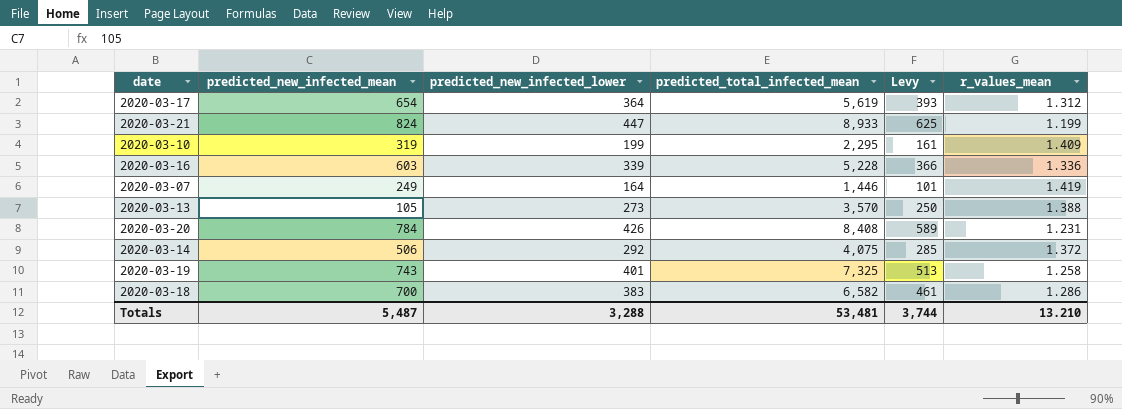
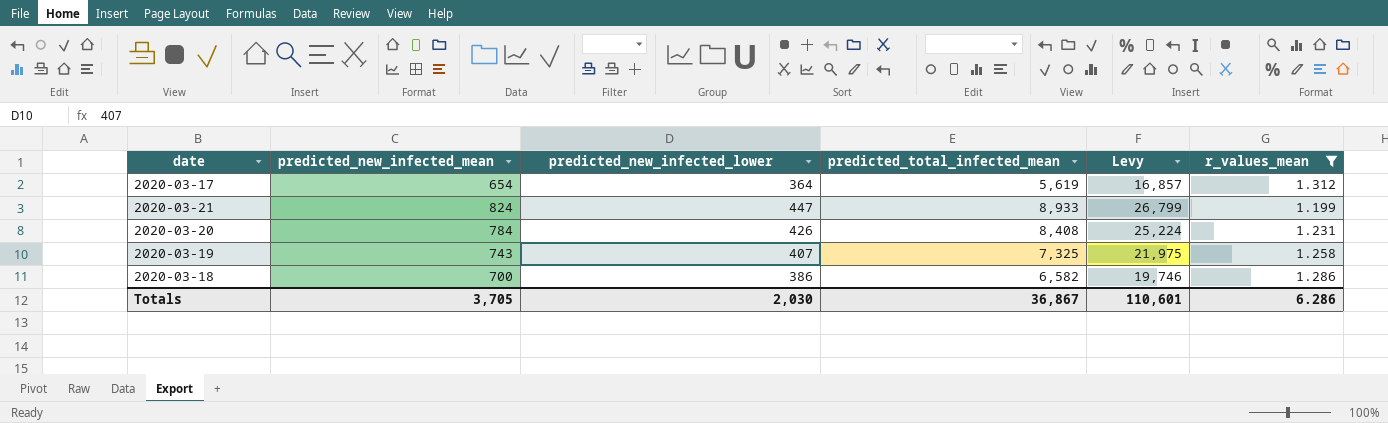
filter: none -> r_values_mean <= 1.312
column Levy | formula: [predicted_total_infected_mean] * 0.07 -> [predicted_total_infected_mean] * 3
2020-03-19 | predicted_new_infected_lower: 401 -> 407
2020-03-18 | predicted_new_infected_lower: 383 -> 386
Totals | predicted_new_infected_mean: 5,487 -> 3,705
Totals | predicted_new_infected_lower: 3,288 -> 2,030
Totals | predicted_total_infected_mean: 53,481 -> 36,867
Totals | Levy: 3,744 -> 110,601
Totals | r_values_mean: 13.210 -> 6.286

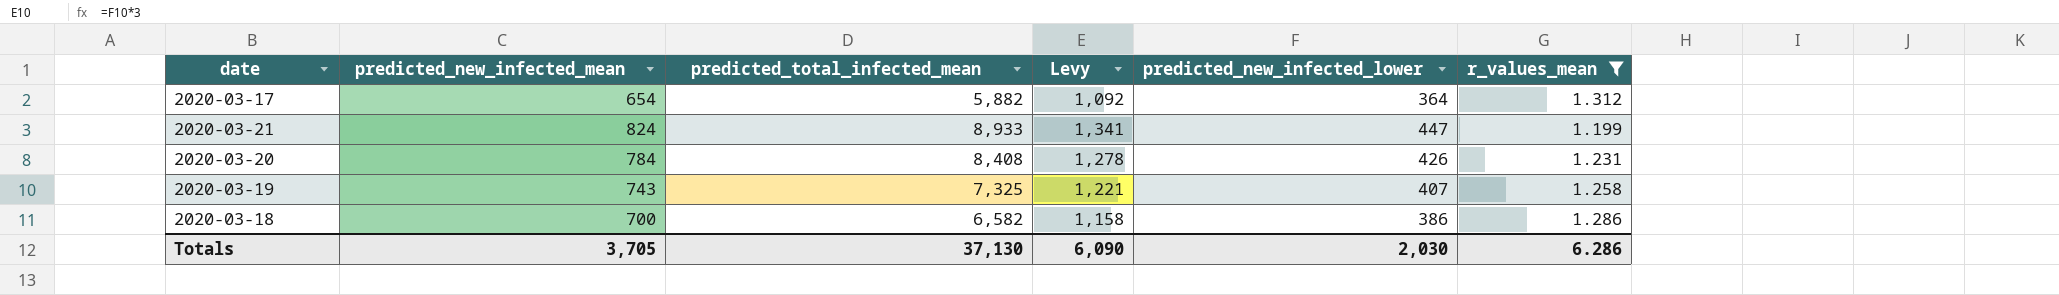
column Levy | formula: [predicted_total_infected_mean] * 3 -> [predicted_new_infected_lower] * 3
column predicted_new_infected_lower | position: 3 -> 5
2020-03-17 | predicted_total_infected_mean: 5,619 -> 5,882
Totals | predicted_total_infected_mean: 36,867 -> 37,130
Totals | Levy: 110,601 -> 6,090

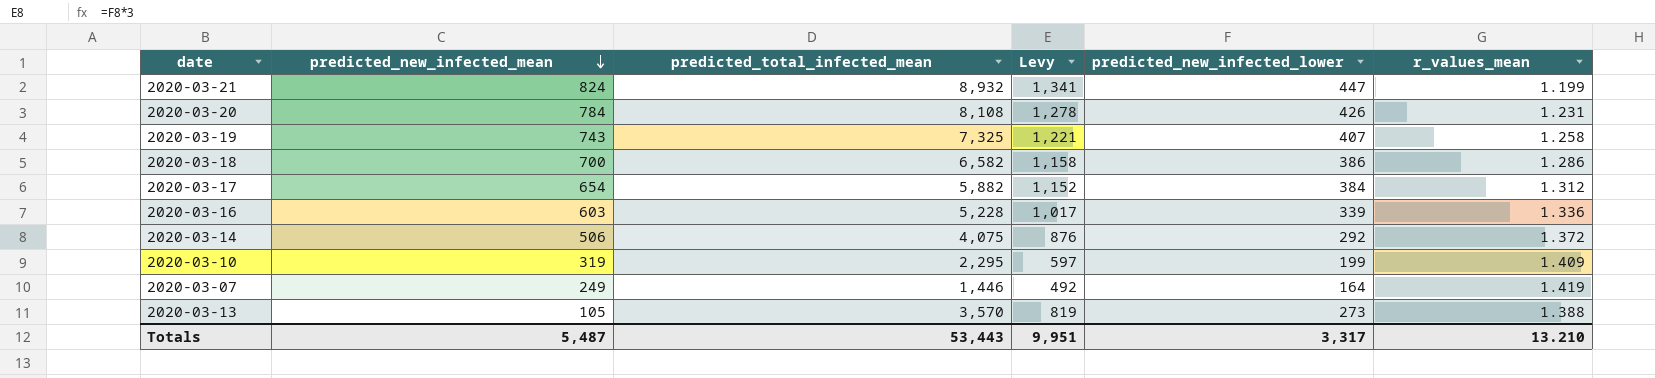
filter: r_values_mean <= 1.312 -> none
row order: none -> predicted_new_infected_mean descending
2020-03-21 | predicted_total_infected_mean: 8,933 -> 8,932
2020-03-20 | predicted_total_infected_mean: 8,408 -> 8,108
2020-03-17 | Levy: 1,092 -> 1,152
2020-03-17 | predicted_new_infected_lower: 364 -> 384
Totals | predicted_new_infected_mean: 3,705 -> 5,487
Totals | predicted_total_infected_mean: 37,130 -> 53,443
Totals | Levy: 6,090 -> 9,951
Totals | predicted_new_infected_lower: 2,030 -> 3,317
Totals | r_values_mean: 6.286 -> 13.210

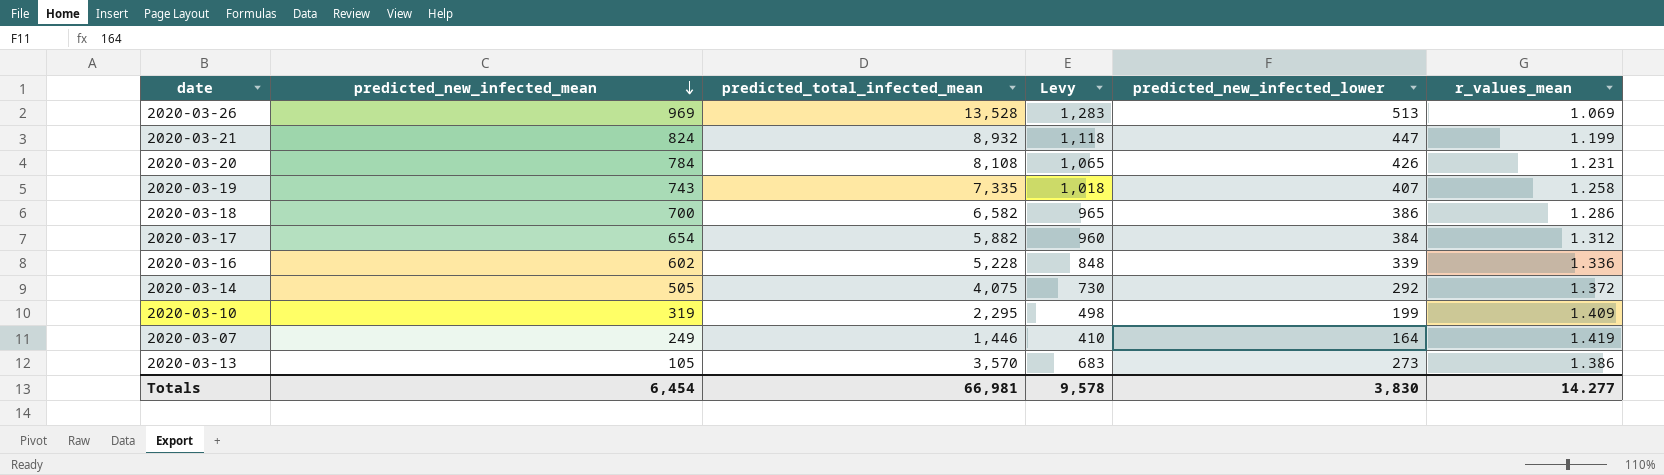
column Levy | formula: [predicted_new_infected_lower] * 3 -> [predicted_new_infected_lower] * 2.5
row 2020-03-26: none -> 969 | 13,528 | 1,283 | 513 | 1.069
2020-03-19 | predicted_total_infected_mean: 7,325 -> 7,335
2020-03-16 | predicted_new_infected_mean: 603 -> 602
2020-03-14 | predicted_new_infected_mean: 506 -> 505
2020-03-13 | r_values_mean: 1.388 -> 1.386
Totals | predicted_new_infected_mean: 5,487 -> 6,454
Totals | predicted_total_infected_mean: 53,443 -> 66,981
Totals | Levy: 9,951 -> 9,578
Totals | predicted_new_infected_lower: 3,317 -> 3,830
Totals | r_values_mean: 13.210 -> 14.277

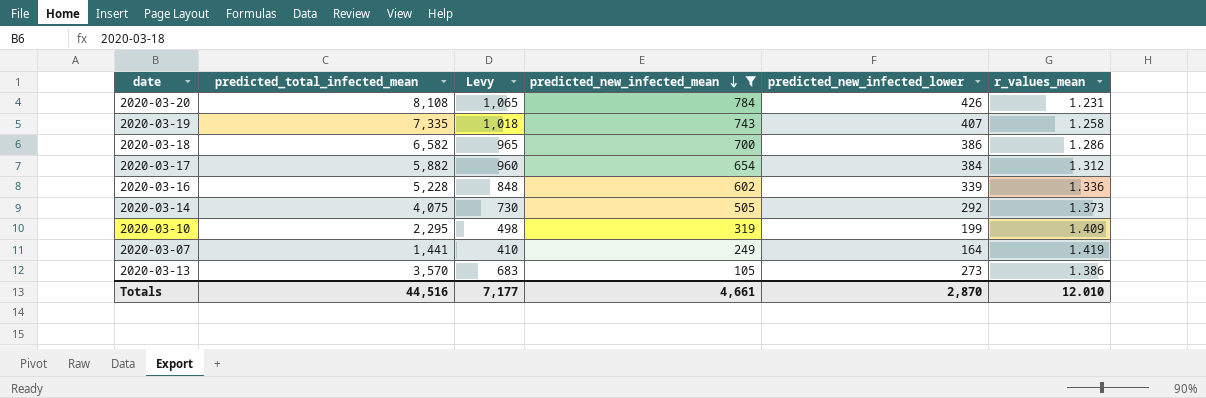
filter: none -> predicted_new_infected_mean <= 784
column predicted_new_infected_mean | position: 2 -> 4
2020-03-14 | r_values_mean: 1.372 -> 1.373
2020-03-07 | predicted_total_infected_mean: 1,446 -> 1,441
Totals | predicted_total_infected_mean: 66,981 -> 44,516
Totals | Levy: 9,578 -> 7,177
Totals | predicted_new_infected_mean: 6,454 -> 4,661
Totals | predicted_new_infected_lower: 3,830 -> 2,870
Totals | r_values_mean: 14.277 -> 12.010

